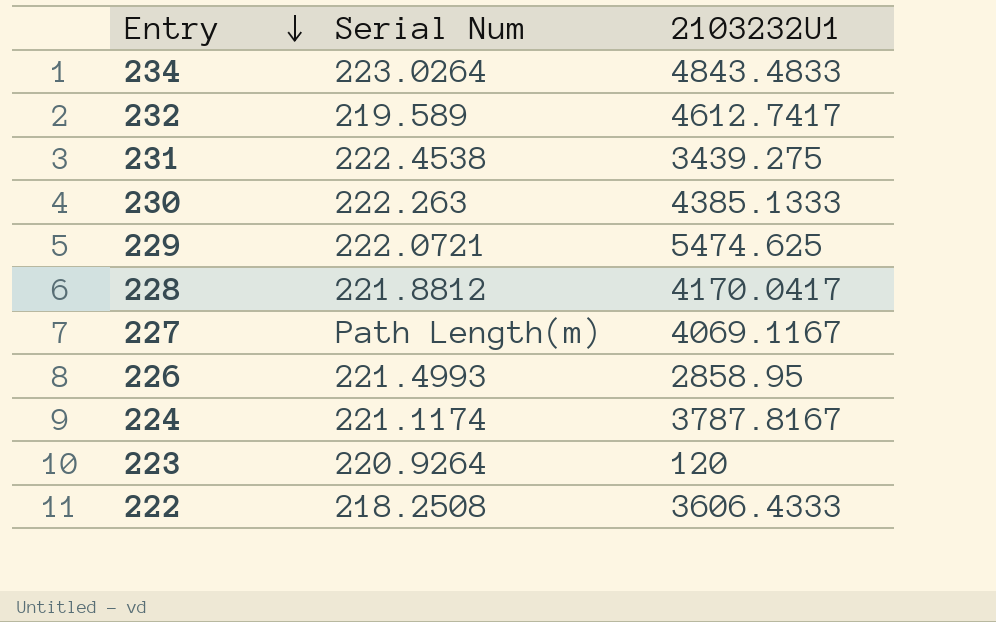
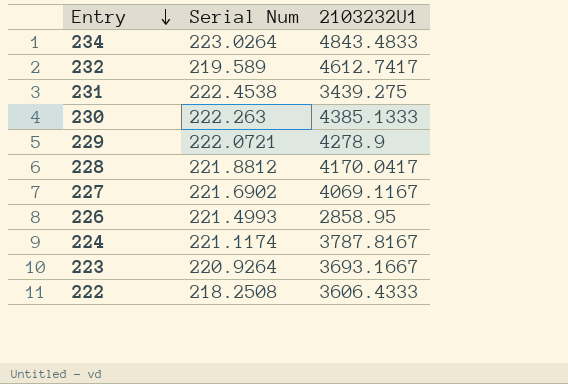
229 | 2103232U1: 5474.625 -> 4278.9
227 | Serial Num: Path Length(m) -> 221.6902
223 | 2103232U1: 120 -> 3693.1667

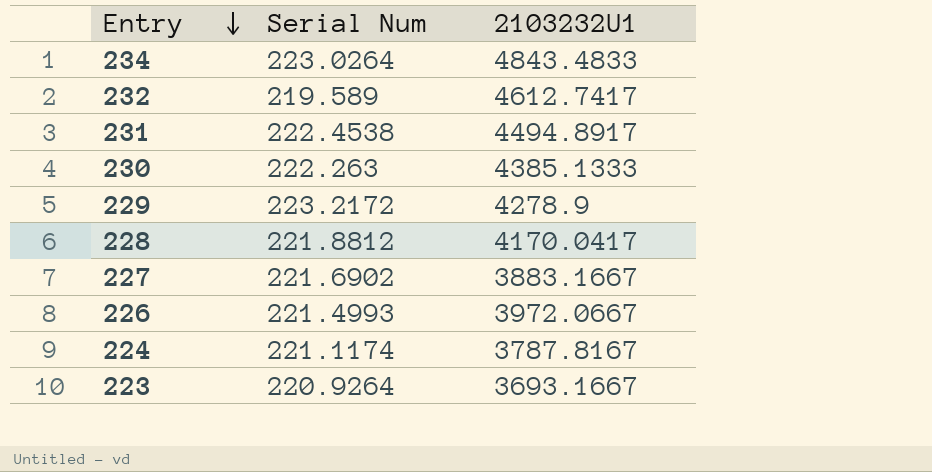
row 222: 218.2508 | 3606.4333 -> none
231 | 2103232U1: 3439.275 -> 4494.8917
229 | Serial Num: 222.0721 -> 223.2172
227 | 2103232U1: 4069.1167 -> 3883.1667
226 | 2103232U1: 2858.95 -> 3972.0667

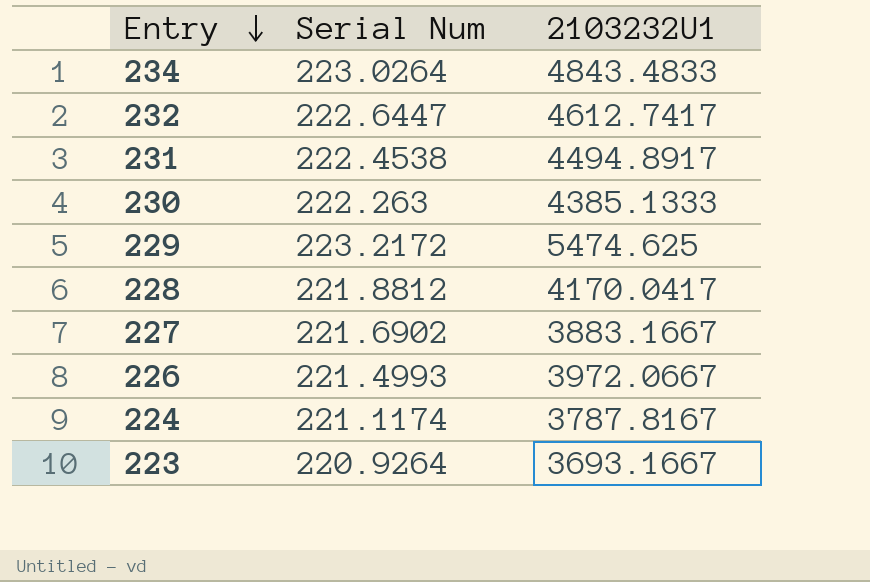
232 | Serial Num: 219.589 -> 222.6447
229 | 2103232U1: 4278.9 -> 5474.625

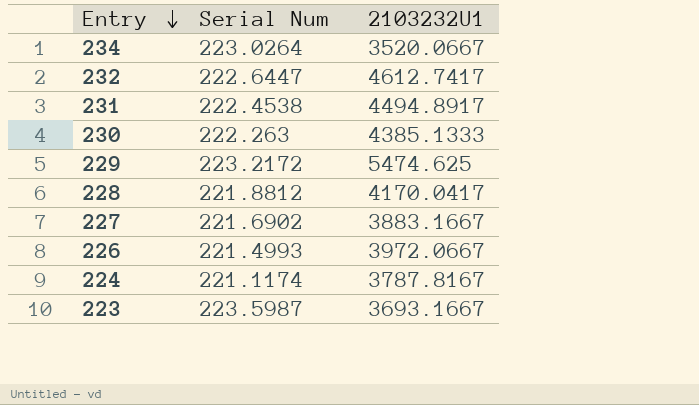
234 | 2103232U1: 4843.4833 -> 3520.0667
223 | Serial Num: 220.9264 -> 223.5987

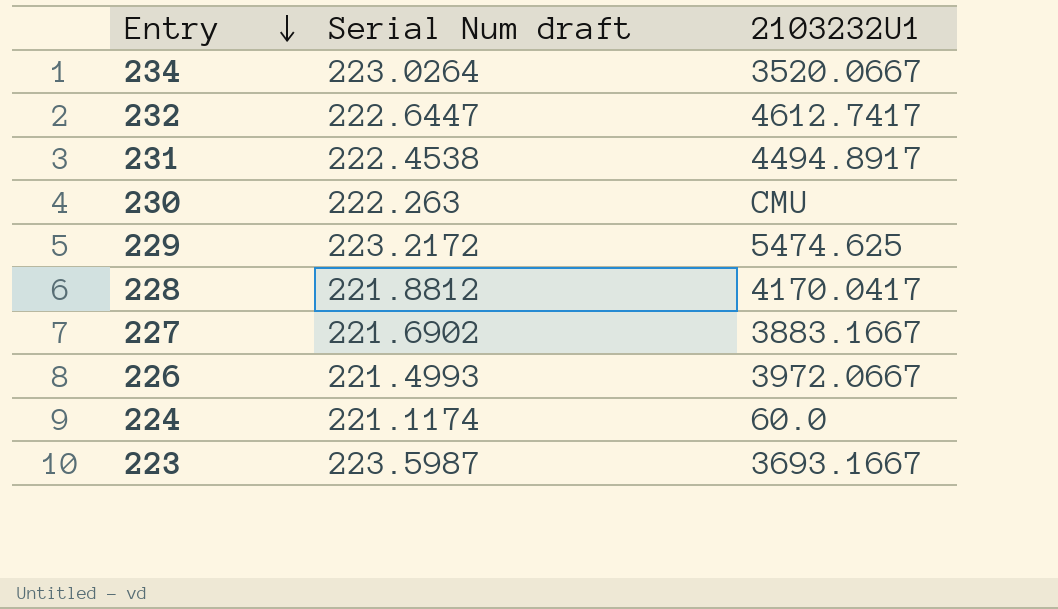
column name: Serial Num -> Serial Num draft
230 | 2103232U1: 4385.1333 -> CMU
224 | 2103232U1: 3787.8167 -> 60.0

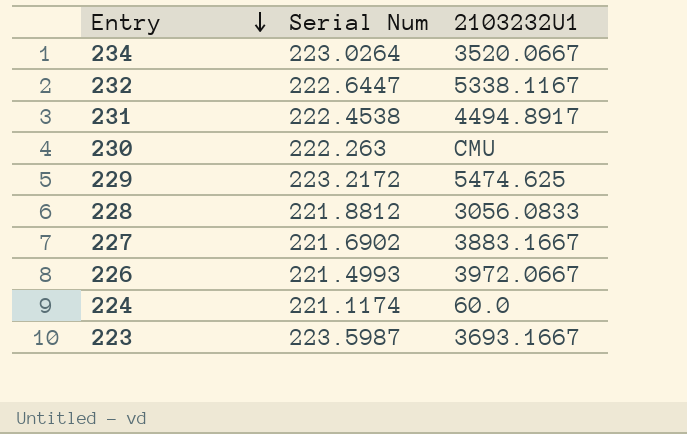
column name: Serial Num draft -> Serial Num
232 | 2103232U1: 4612.7417 -> 5338.1167
228 | 2103232U1: 4170.0417 -> 3056.0833

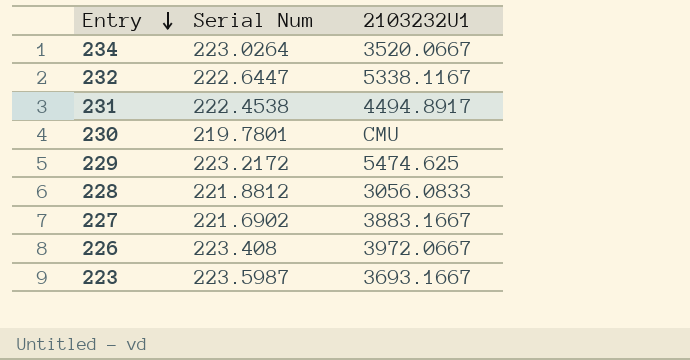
row 224: 221.1174 | 60.0 -> none
230 | Serial Num: 222.263 -> 219.7801
226 | Serial Num: 221.4993 -> 223.408

